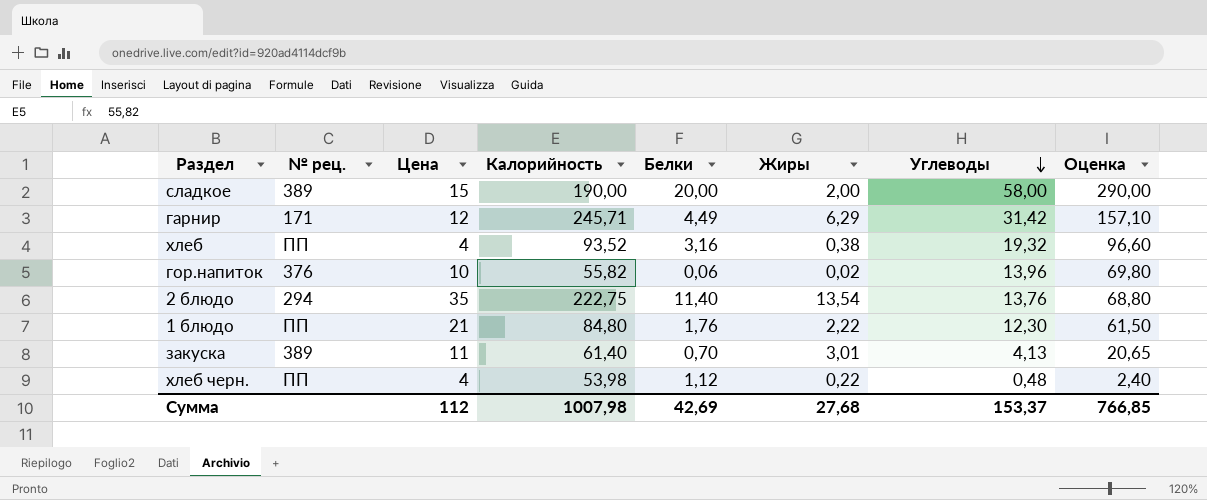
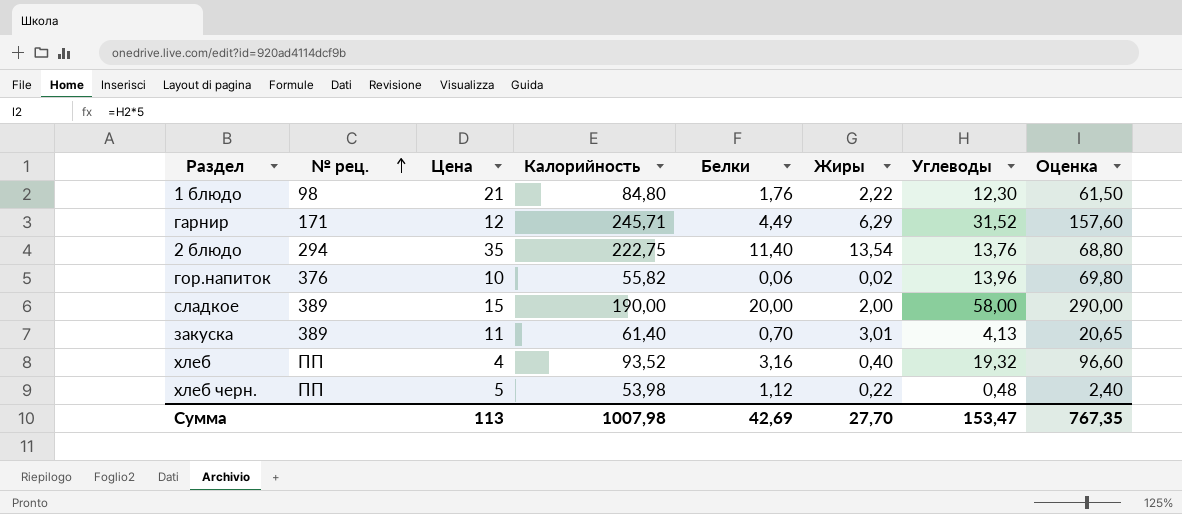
row order: Углеводы descending -> № рец. ascending
1 блюдо | № рец.: ПП -> 98
гарнир | Углеводы: 31,42 -> 31,52
гарнир | Оценка: 157,10 -> 157,60
хлеб | Жиры: 0,38 -> 0,40
хлеб черн. | Цена: 4 -> 5
Сумма | Цена: 112 -> 113
Сумма | Жиры: 27,68 -> 27,70
Сумма | Углеводы: 153,37 -> 153,47
Сумма | Оценка: 766,85 -> 767,35

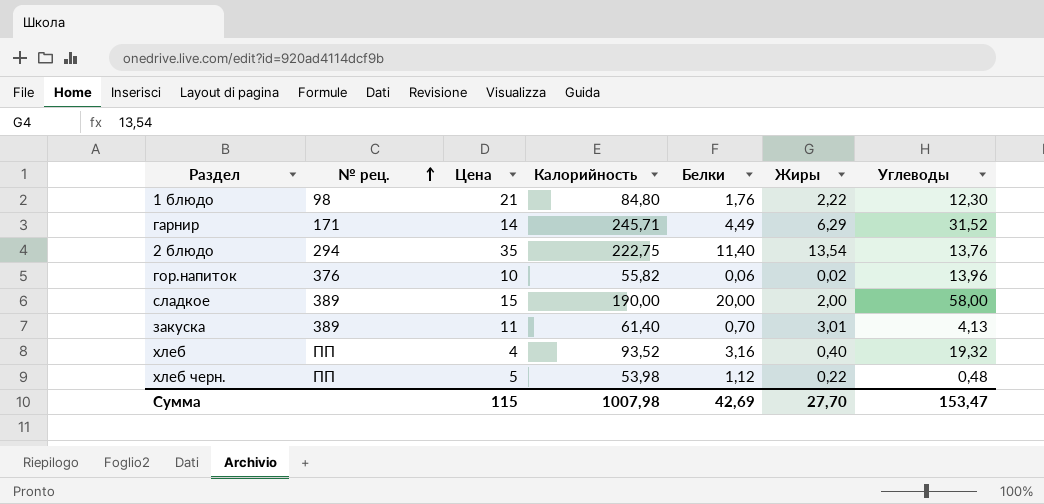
column Оценка | formula: [Углеводы] * 5 -> none
гарнир | Цена: 12 -> 14
Сумма | Цена: 113 -> 115

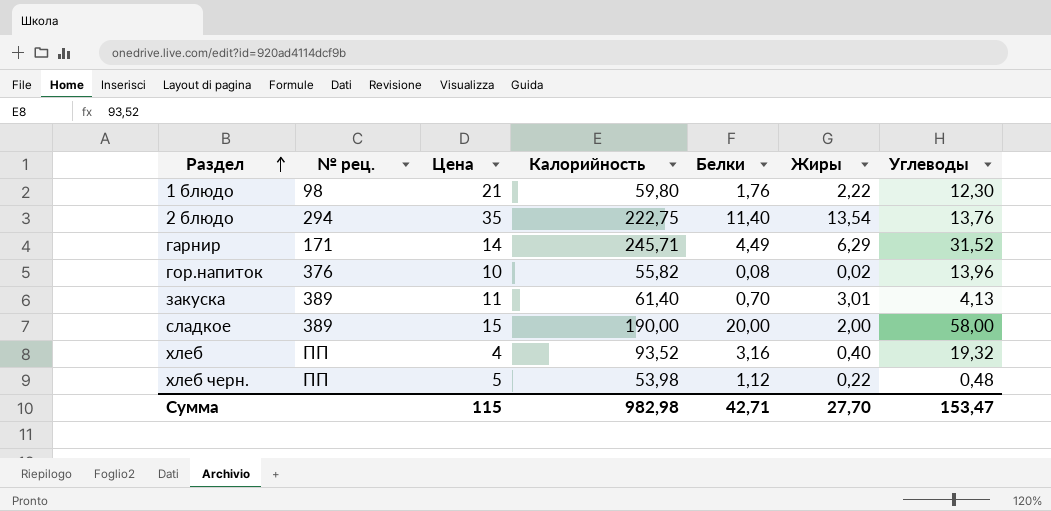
row order: № рец. ascending -> Раздел ascending
1 блюдо | Калорийность: 84,80 -> 59,80
гор.напиток | Белки: 0,06 -> 0,08
Сумма | Калорийность: 1007,98 -> 982,98
Сумма | Белки: 42,69 -> 42,71

